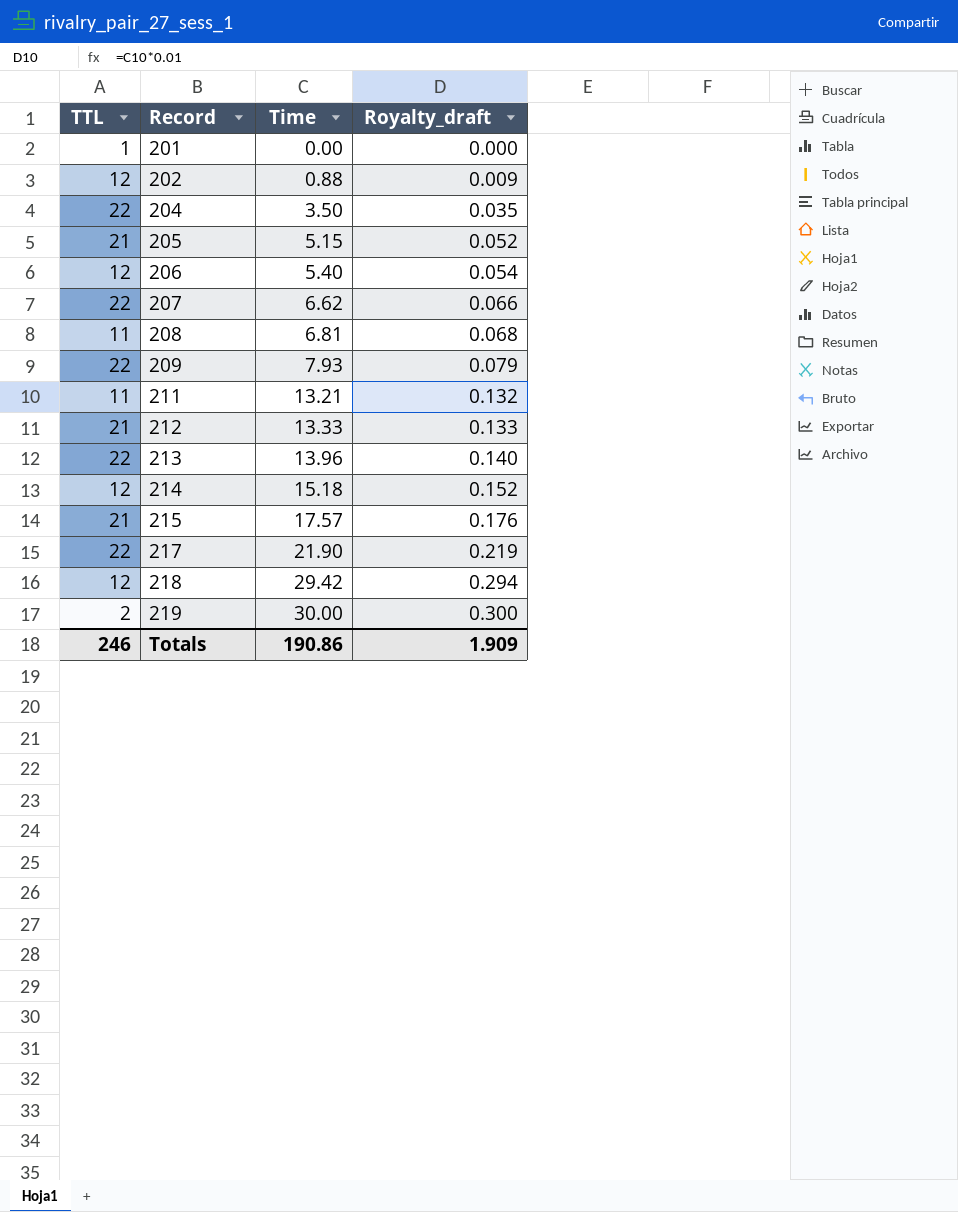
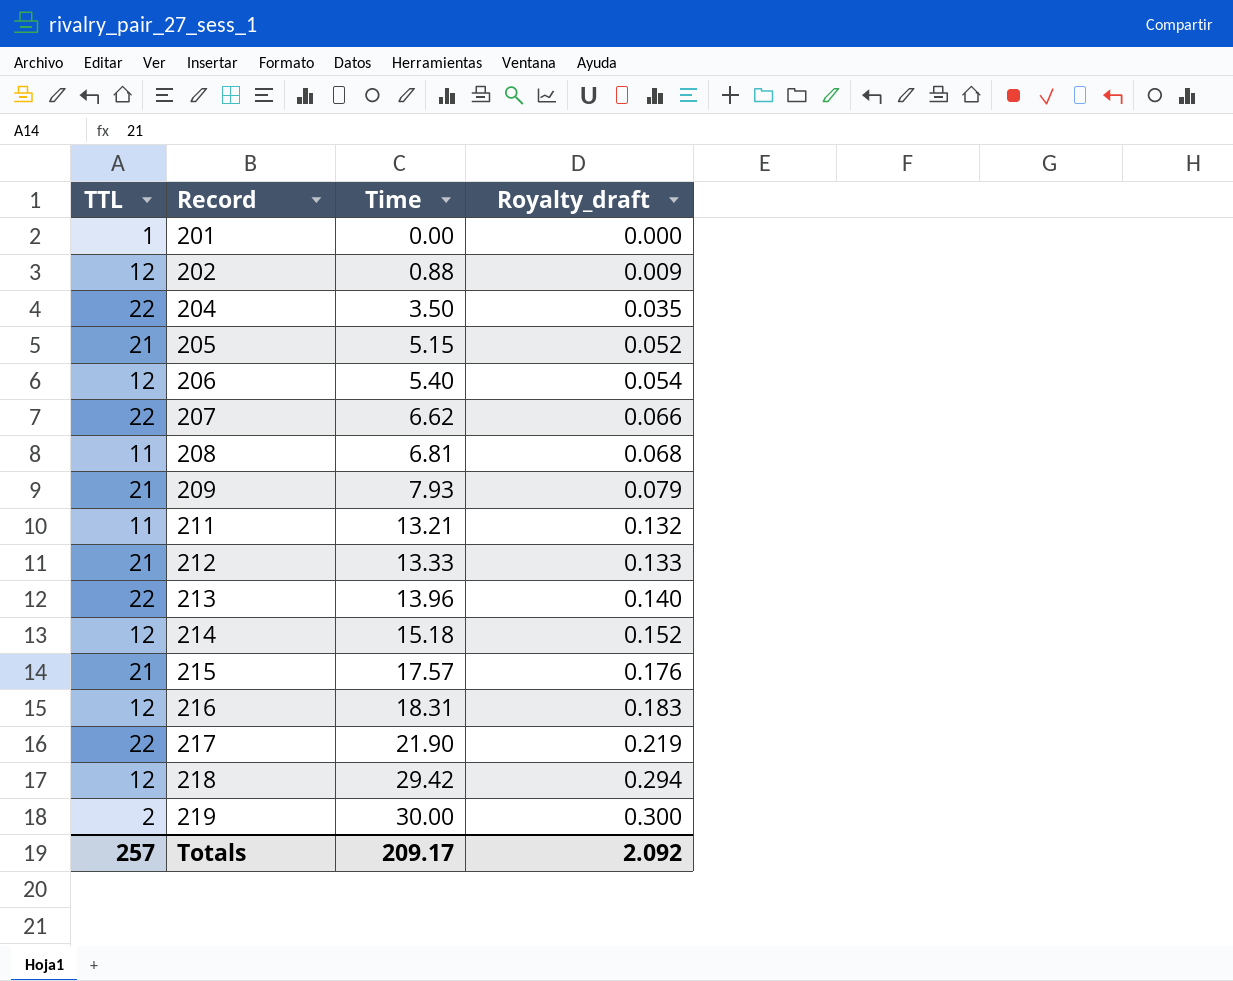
209 | TTL: 22 -> 21
row 216: none -> 12 | 18.31 | 0.183
Totals | TTL: 246 -> 257
Totals | Time: 190.86 -> 209.17
Totals | Royalty_draft: 1.909 -> 2.092

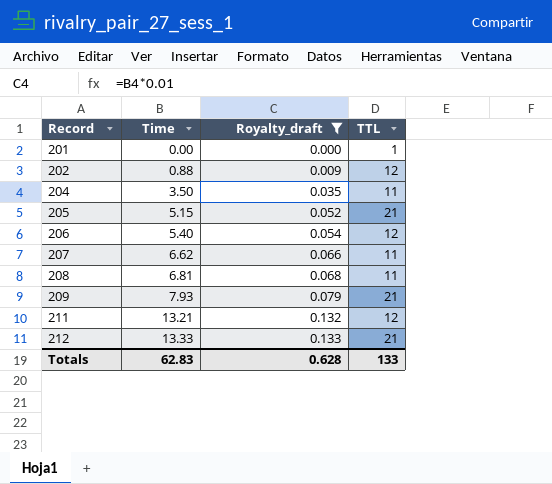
filter: none -> Royalty_draft <= 0.133
column TTL | position: 1 -> 4
204 | TTL: 22 -> 11
207 | TTL: 22 -> 11
211 | TTL: 11 -> 12
Totals | Time: 209.17 -> 62.83
Totals | Royalty_draft: 2.092 -> 0.628
Totals | TTL: 257 -> 133

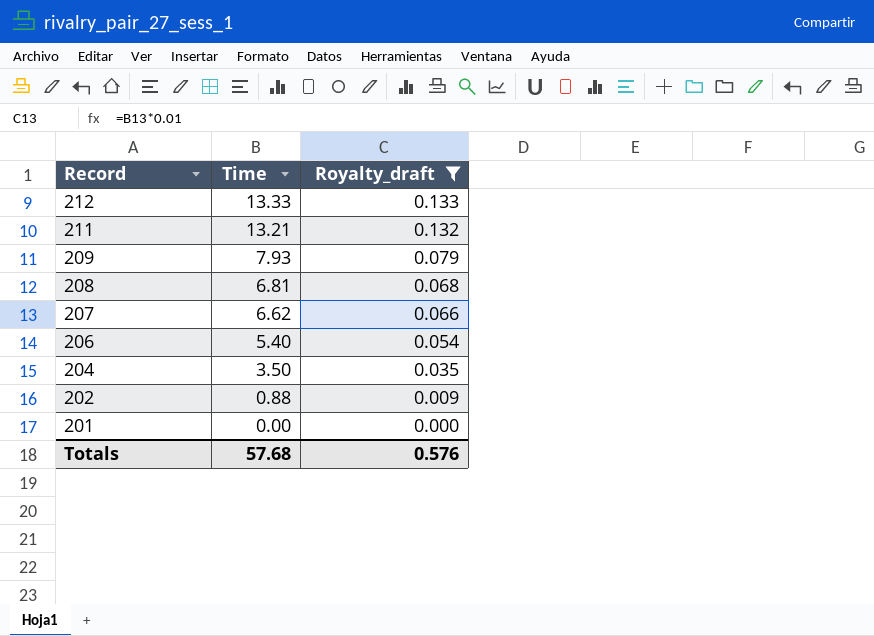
row order: Record ascending -> Record descending
column TTL | position: 4 -> none
row 205: 5.15 | 0.052 | 21 -> none
Totals | Time: 62.83 -> 57.68
Totals | Royalty_draft: 0.628 -> 0.576

